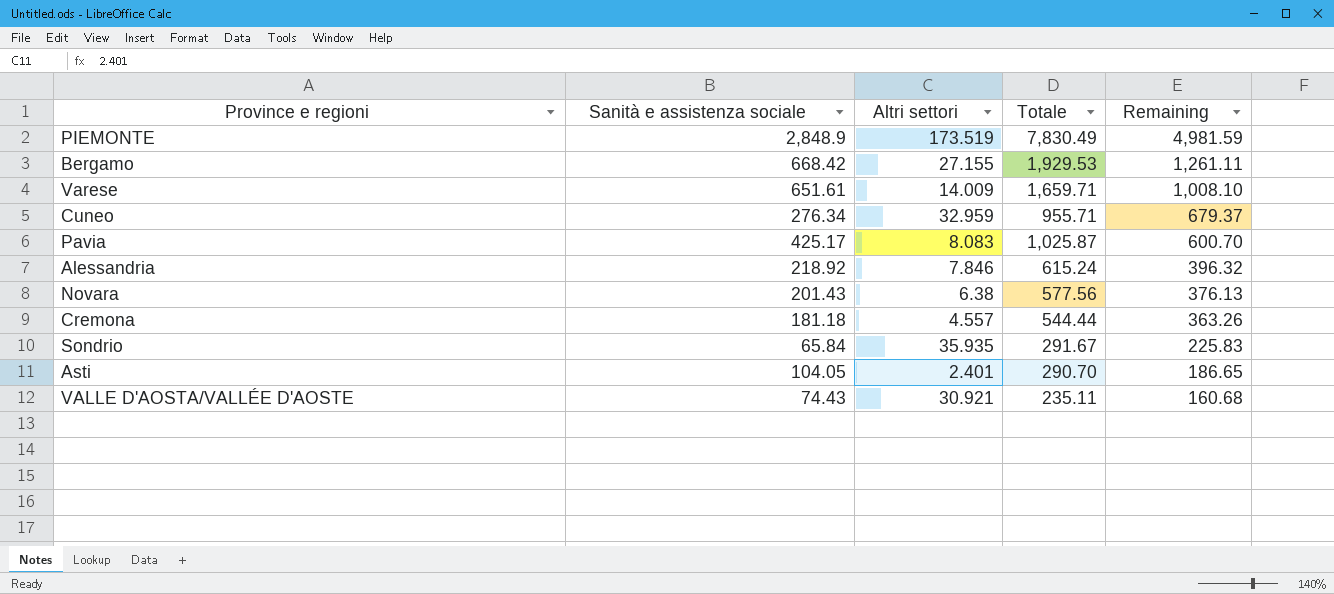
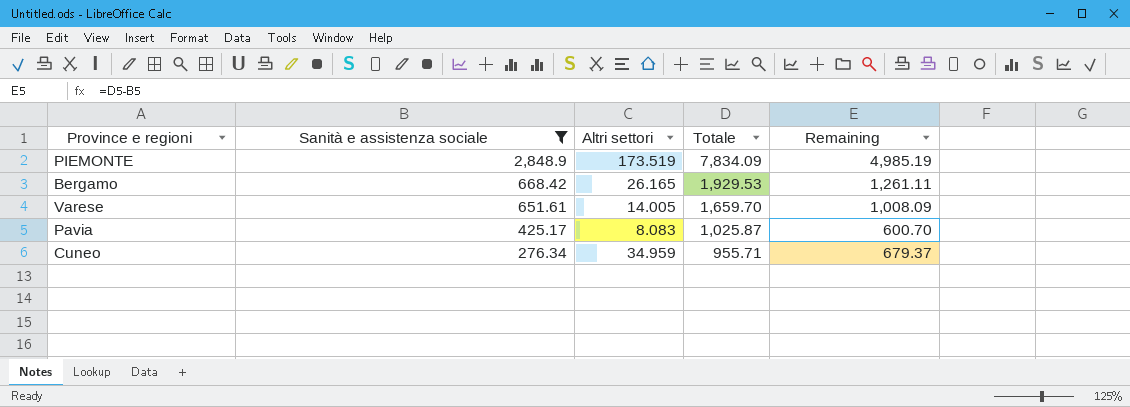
filter: none -> Sanità e assistenza sociale >= 276.34
row order: Remaining descending -> Sanità e assistenza sociale descending
PIEMONTE | Totale: 7,830.49 -> 7,834.09
PIEMONTE | Remaining: 4,981.59 -> 4,985.19
Bergamo | Altri settori: 27.155 -> 26.165
Varese | Altri settori: 14.009 -> 14.005
Varese | Totale: 1,659.71 -> 1,659.70
Varese | Remaining: 1,008.10 -> 1,008.09
Cuneo | Altri settori: 32.959 -> 34.959

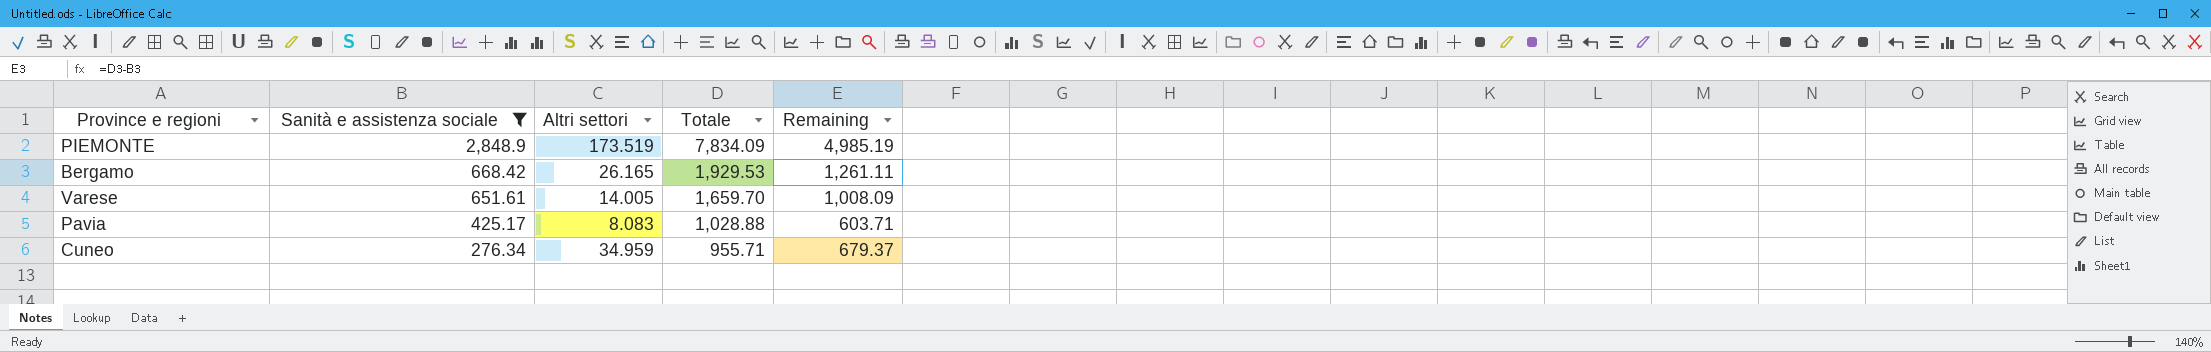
Pavia | Totale: 1,025.87 -> 1,028.88
Pavia | Remaining: 600.70 -> 603.71

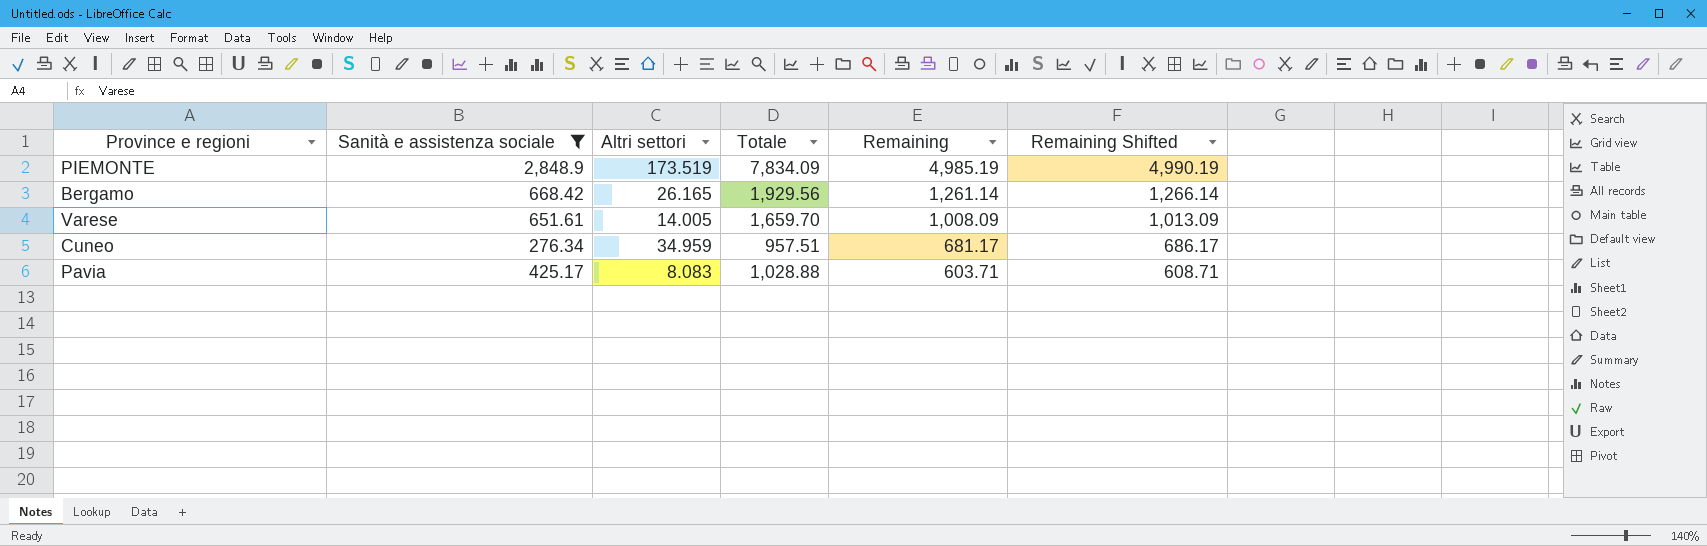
row order: Sanità e assistenza sociale descending -> Remaining descending
column Remaining Shifted | formula: none -> [Remaining] + 5
Bergamo | Totale: 1,929.53 -> 1,929.56
Bergamo | Remaining: 1,261.11 -> 1,261.14
Cuneo | Totale: 955.71 -> 957.51
Cuneo | Remaining: 679.37 -> 681.17

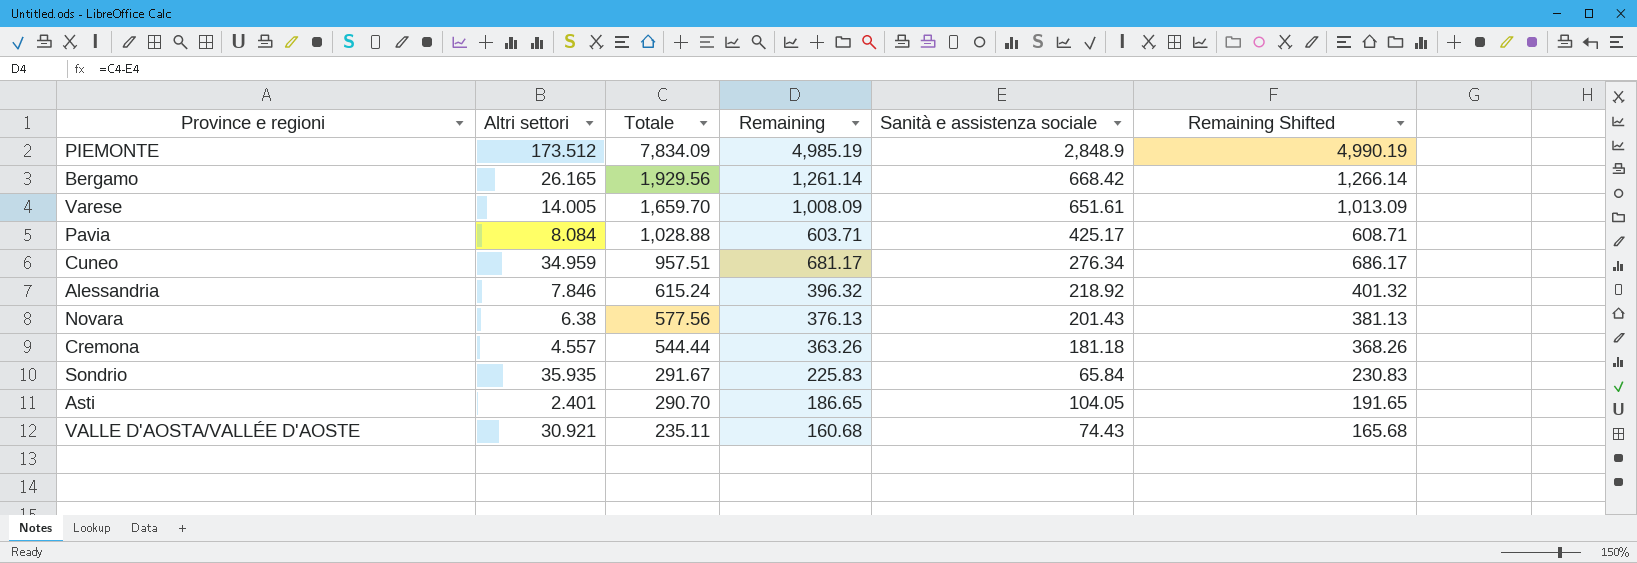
filter: Sanità e assistenza sociale >= 276.34 -> none
row order: Remaining descending -> Totale descending
column Sanità e assistenza sociale | position: 2 -> 5
PIEMONTE | Altri settori: 173.519 -> 173.512
Pavia | Altri settori: 8.083 -> 8.084

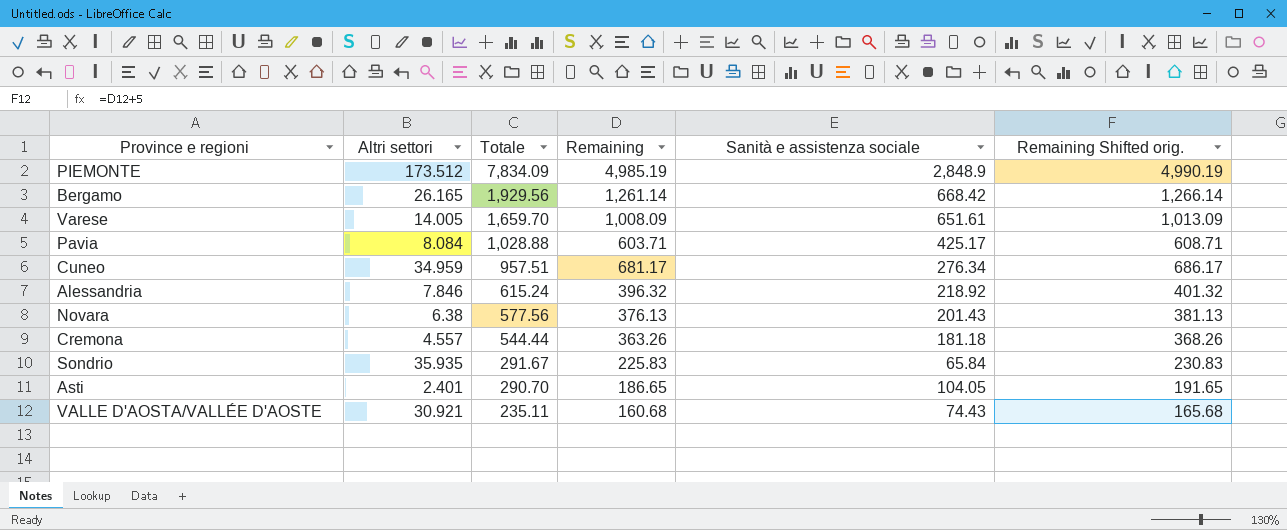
column name: Remaining Shifted -> Remaining Shifted orig.

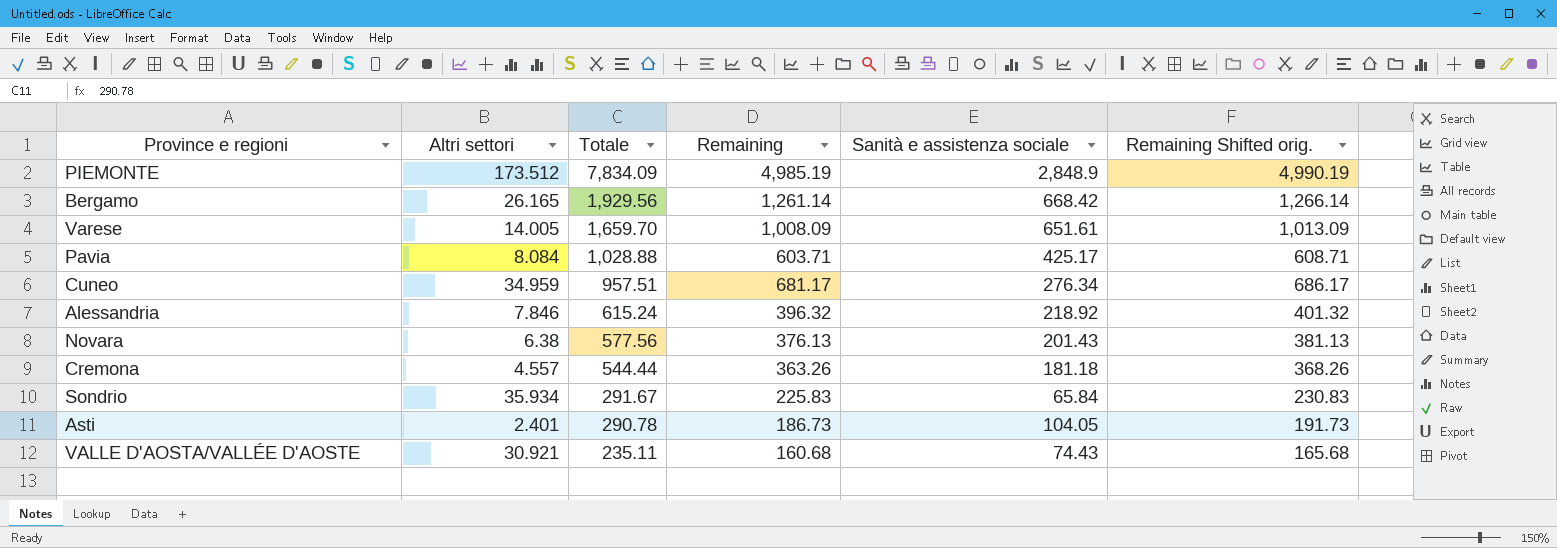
Sondrio | Altri settori: 35.935 -> 35.934
Asti | Totale: 290.70 -> 290.78
Asti | Remaining: 186.65 -> 186.73
Asti | Remaining Shifted orig.: 191.65 -> 191.73

